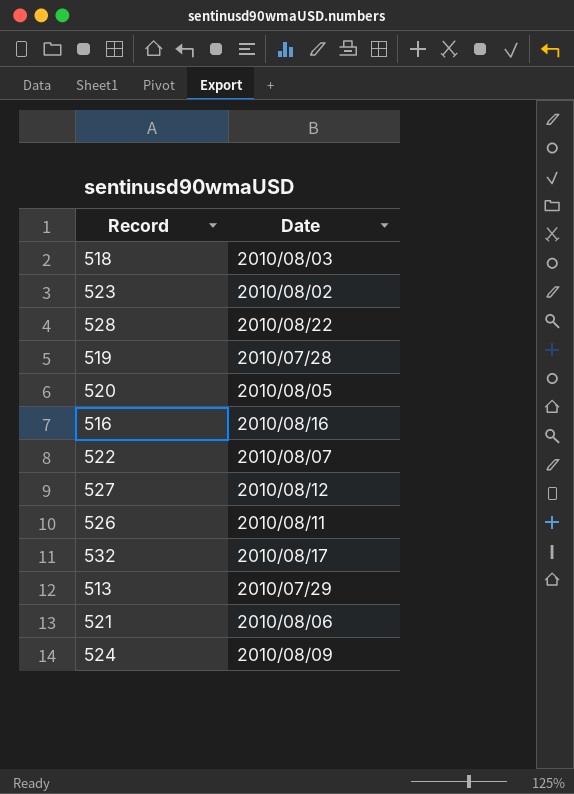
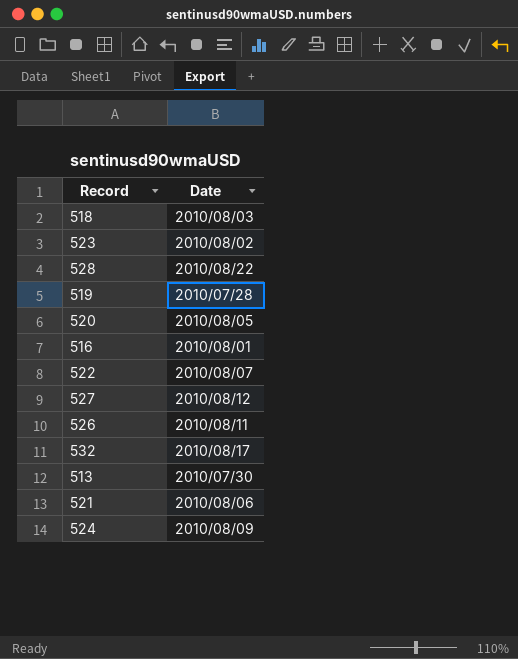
516 | Date: 2010/08/16 -> 2010/08/01
513 | Date: 2010/07/29 -> 2010/07/30

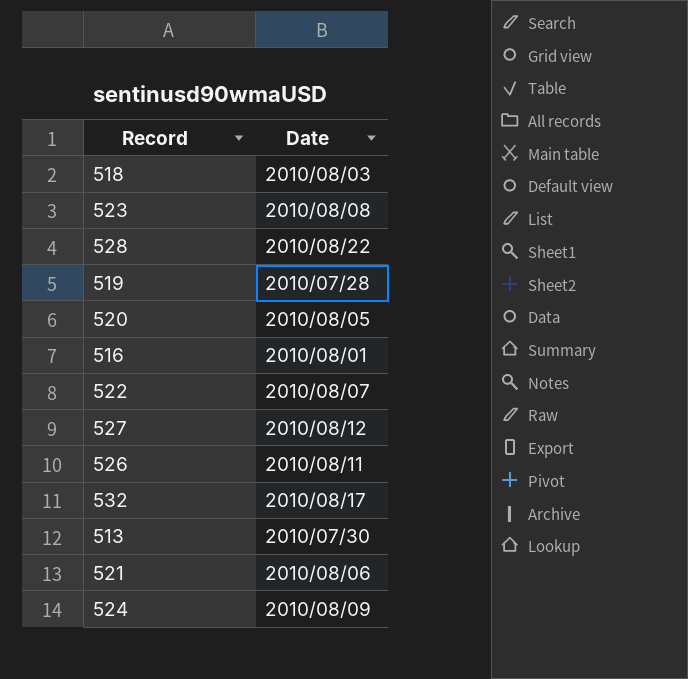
523 | Date: 2010/08/02 -> 2010/08/08

